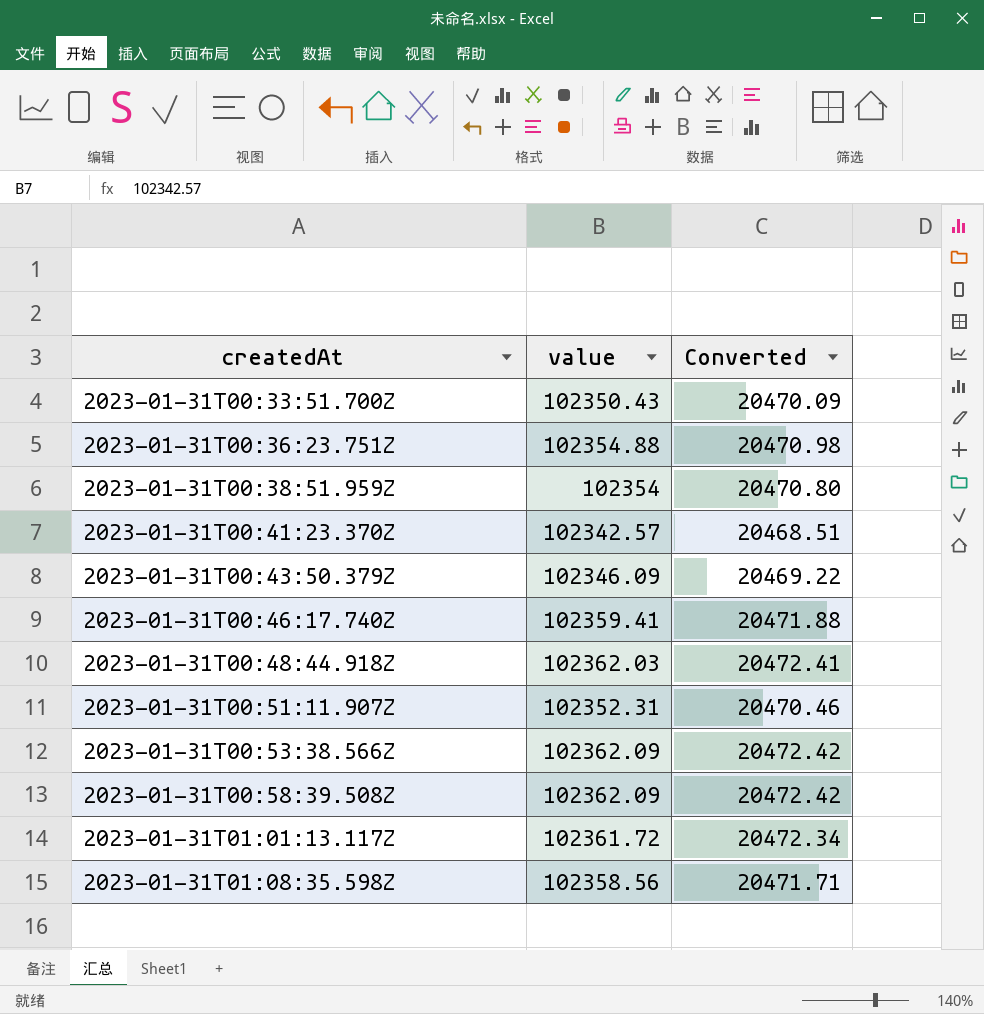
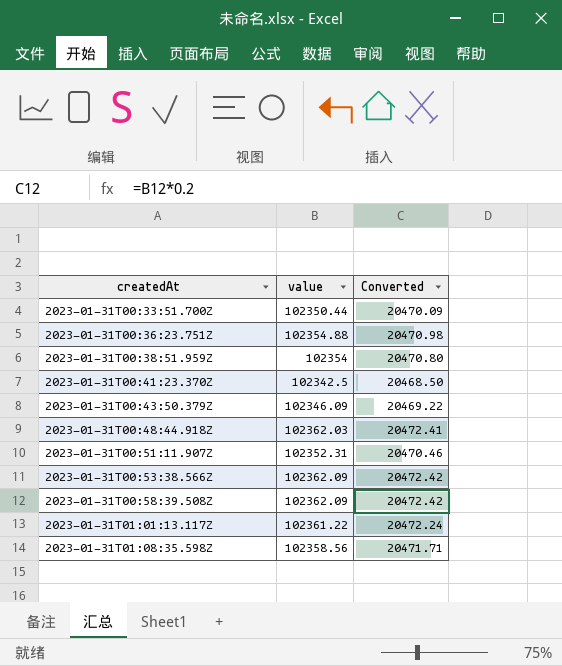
row 2023-01-31T00:46:17.740Z: 102359.41 | 20471.88 -> none
2023-01-31T00:33:51.700Z | value: 102350.43 -> 102350.44
2023-01-31T00:41:23.370Z | value: 102342.57 -> 102342.5
2023-01-31T00:41:23.370Z | Converted: 20468.51 -> 20468.50
2023-01-31T01:01:13.117Z | value: 102361.72 -> 102361.22
2023-01-31T01:01:13.117Z | Converted: 20472.34 -> 20472.24

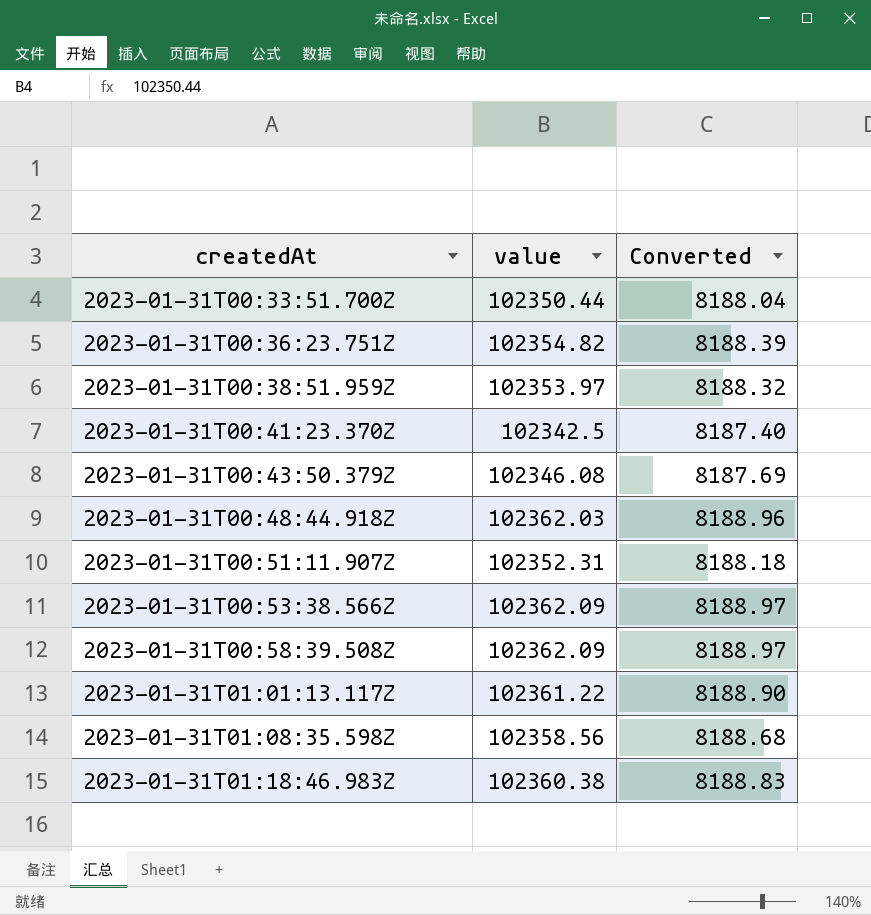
column Converted | formula: [value] * 0.2 -> [value] * 0.08
2023-01-31T00:36:23.751Z | value: 102354.88 -> 102354.82
2023-01-31T00:38:51.959Z | value: 102354 -> 102353.97
2023-01-31T00:43:50.379Z | value: 102346.09 -> 102346.08
row 2023-01-31T01:18:46.983Z: none -> 102360.38 | 8188.83

